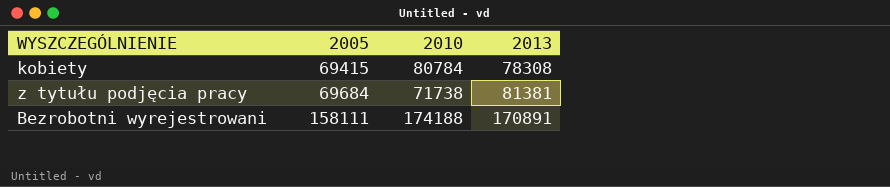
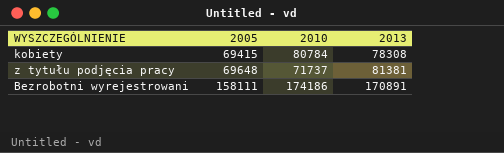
z tytułu podjęcia pracy | 2005: 69684 -> 69648
z tytułu podjęcia pracy | 2010: 71738 -> 71737
Bezrobotni wyrejestrowani | 2010: 174188 -> 174186

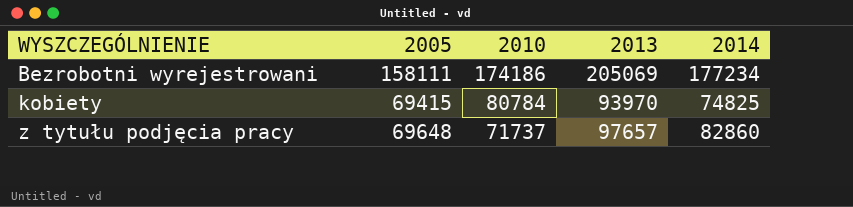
row order: 2005 ascending -> WYSZCZEGÓLNIENIE ascending
column 2014 | position: none -> 5
Bezrobotni wyrejestrowani | 2013: 170891 -> 205069
kobiety | 2013: 78308 -> 93970
z tytułu podjęcia pracy | 2013: 81381 -> 97657

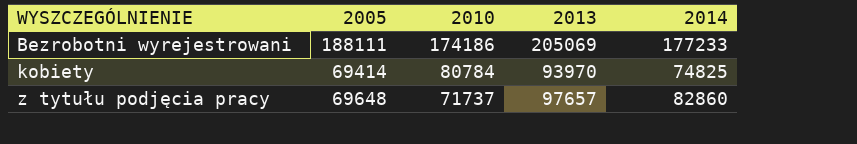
Bezrobotni wyrejestrowani | 2005: 158111 -> 188111
Bezrobotni wyrejestrowani | 2014: 177234 -> 177233
kobiety | 2005: 69415 -> 69414

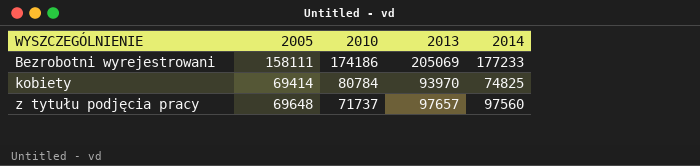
Bezrobotni wyrejestrowani | 2005: 188111 -> 158111
z tytułu podjęcia pracy | 2014: 82860 -> 97560

